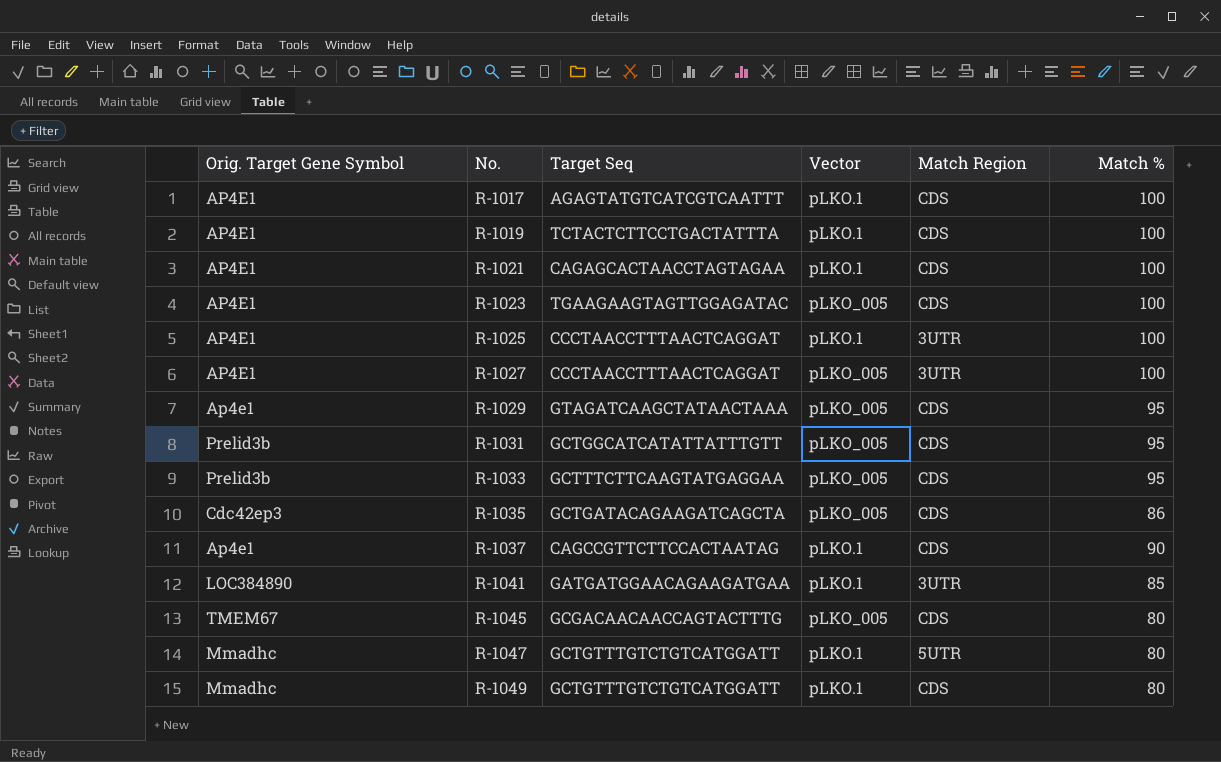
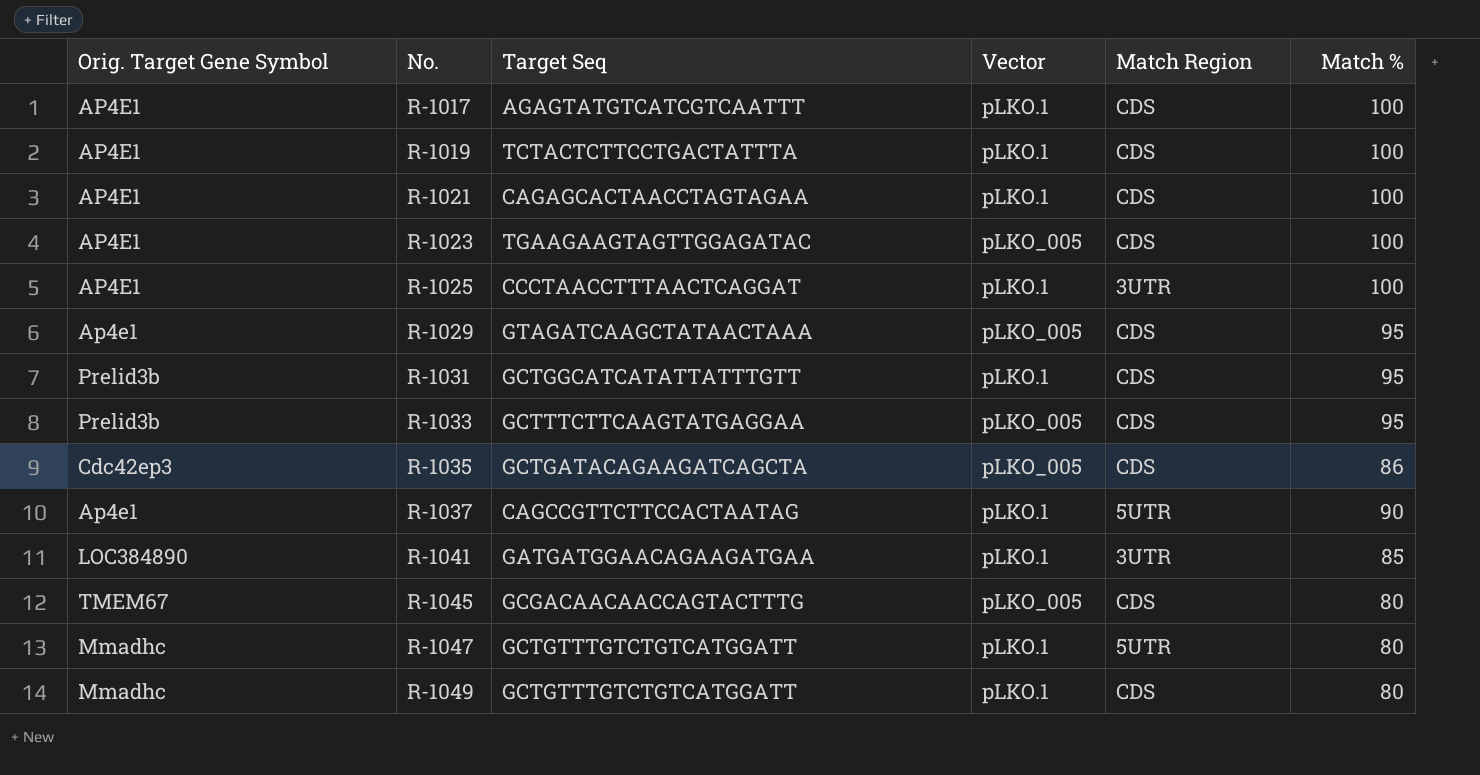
row R-1027: AP4E1 | CCCTAACCTTTAACTCAGGAT | pLKO_005 | 3UTR | 100 -> none
R-1031 | Vector: pLKO_005 -> pLKO.1
R-1037 | Match Region: CDS -> 5UTR

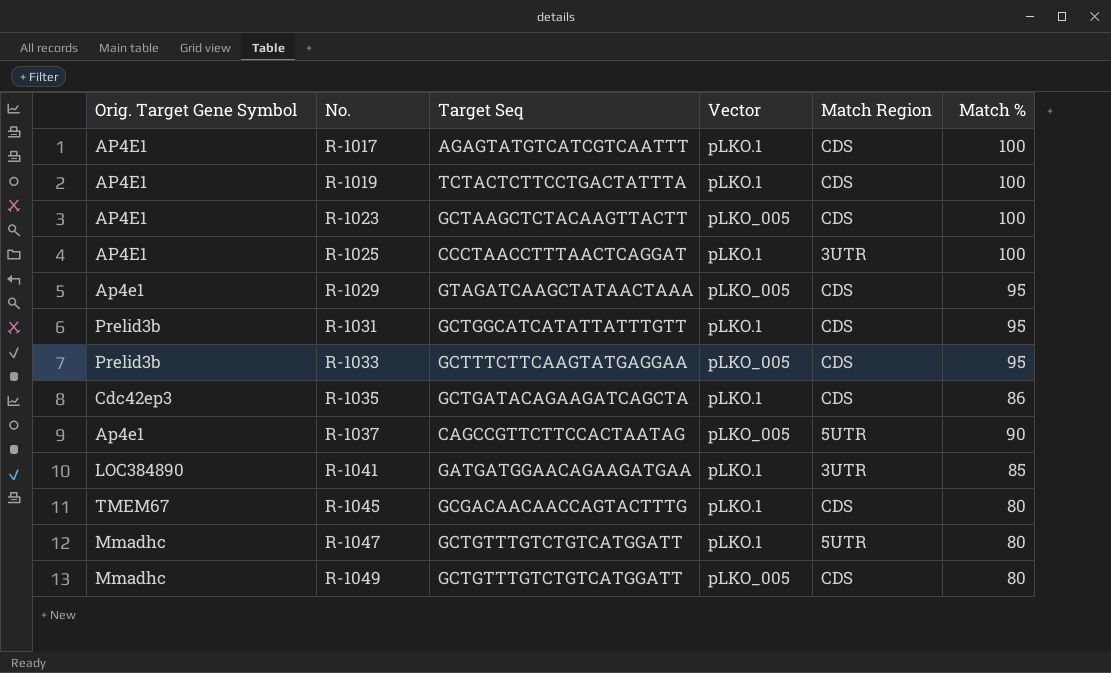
row R-1021: AP4E1 | CAGAGCACTAACCTAGTAGAA | pLKO.1 | CDS | 100 -> none
R-1023 | Target Seq: TGAAGAAGTAGTTGGAGATAC -> GCTAAGCTCTACAAGTTACTT
R-1035 | Vector: pLKO_005 -> pLKO.1
R-1037 | Vector: pLKO.1 -> pLKO_005
R-1045 | Vector: pLKO_005 -> pLKO.1
R-1049 | Vector: pLKO.1 -> pLKO_005

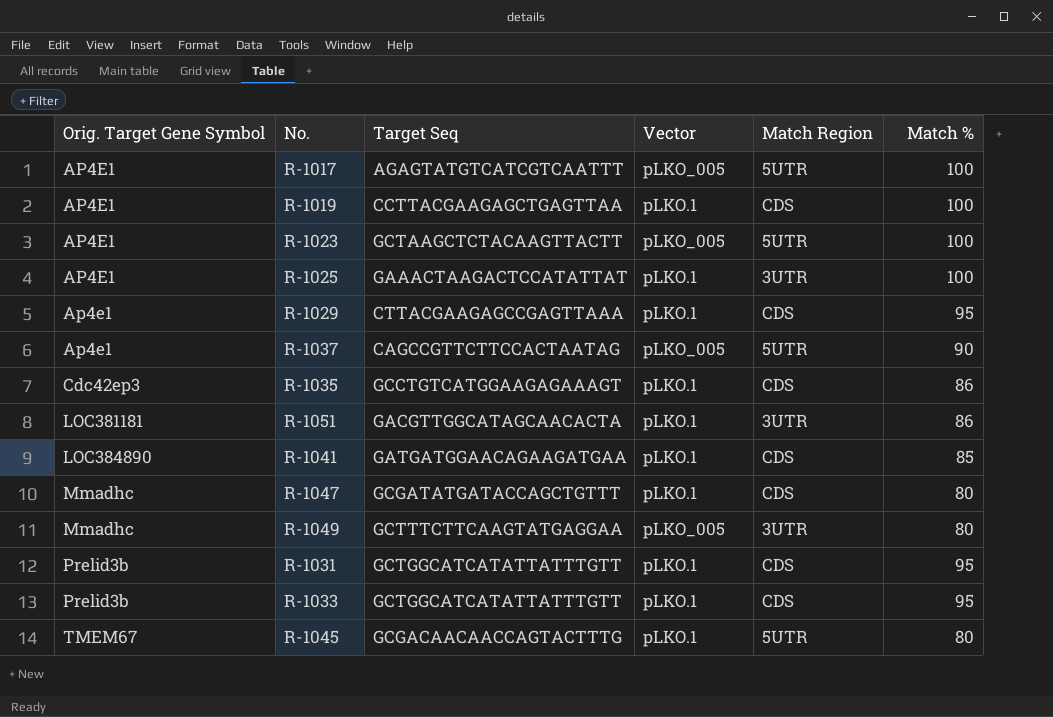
row order: No. ascending -> Orig. Target Gene Symbol ascending
R-1017 | Vector: pLKO.1 -> pLKO_005
R-1017 | Match Region: CDS -> 5UTR
R-1019 | Target Seq: TCTACTCTTCCTGACTATTTA -> CCTTACGAAGAGCTGAGTTAA
R-1023 | Match Region: CDS -> 5UTR
R-1025 | Target Seq: CCCTAACCTTTAACTCAGGAT -> GAAACTAAGACTCCATATTAT
R-1029 | Target Seq: GTAGATCAAGCTATAACTAAA -> CTTACGAAGAGCCGAGTTAAA
R-1029 | Vector: pLKO_005 -> pLKO.1
R-1035 | Target Seq: GCTGATACAGAAGATCAGCTA -> GCCTGTCATGGAAGAGAAAGT
row R-1051: none -> LOC381181 | GACGTTGGCATAGCAACACTA | pLKO.1 | 3UTR | 86
R-1041 | Match Region: 3UTR -> CDS
R-1047 | Target Seq: GCTGTTTGTCTGTCATGGATT -> GCGATATGATACCAGCTGTTT
R-1047 | Match Region: 5UTR -> CDS
R-1049 | Target Seq: GCTGTTTGTCTGTCATGGATT -> GCTTTCTTCAAGTATGAGGAA
R-1049 | Match Region: CDS -> 3UTR
R-1033 | Target Seq: GCTTTCTTCAAGTATGAGGAA -> GCTGGCATCATATTATTTGTT
R-1033 | Vector: pLKO_005 -> pLKO.1
R-1045 | Match Region: CDS -> 5UTR

